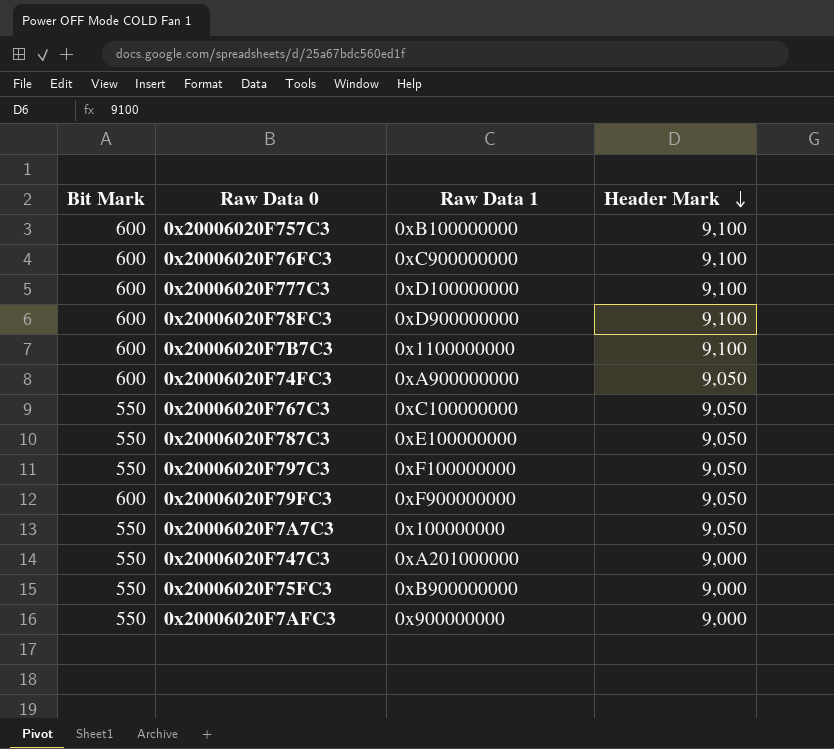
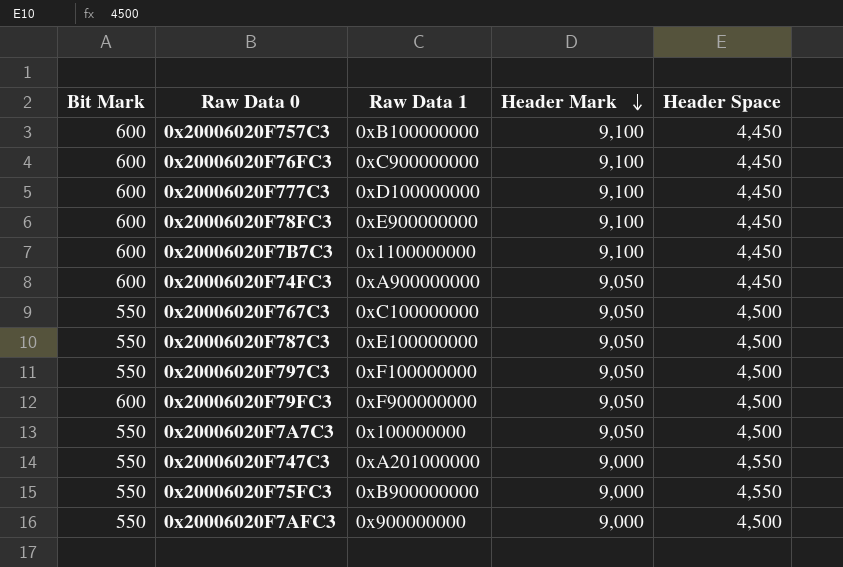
column Header Space | position: none -> 5
0x20006020F78FC3 | Raw Data 1: 0xD900000000 -> 0xE900000000

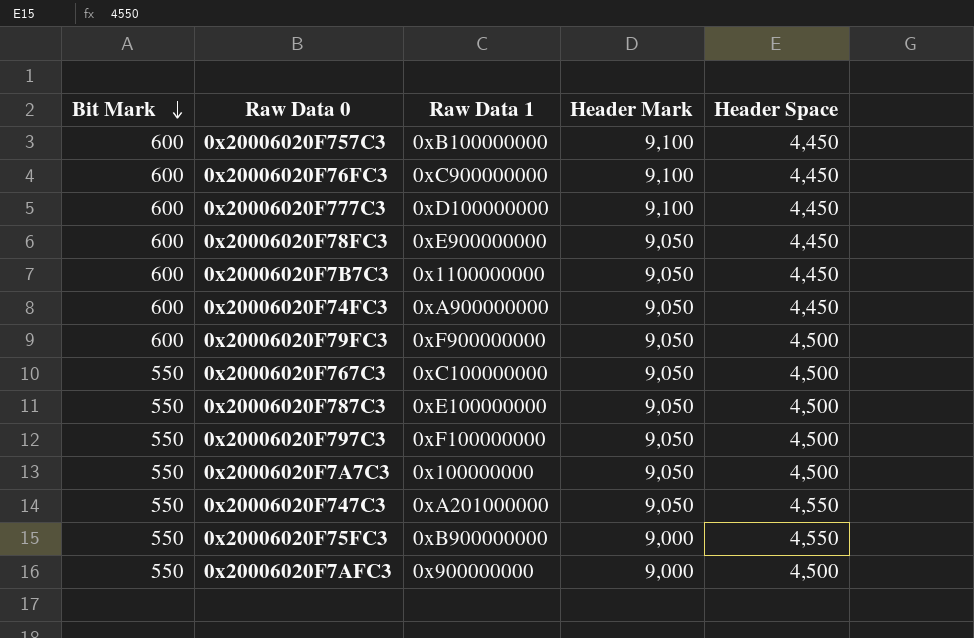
row order: Header Mark descending -> Bit Mark descending
0x20006020F78FC3 | Header Mark: 9,100 -> 9,050
0x20006020F7B7C3 | Header Mark: 9,100 -> 9,050
0x20006020F747C3 | Header Mark: 9,000 -> 9,050

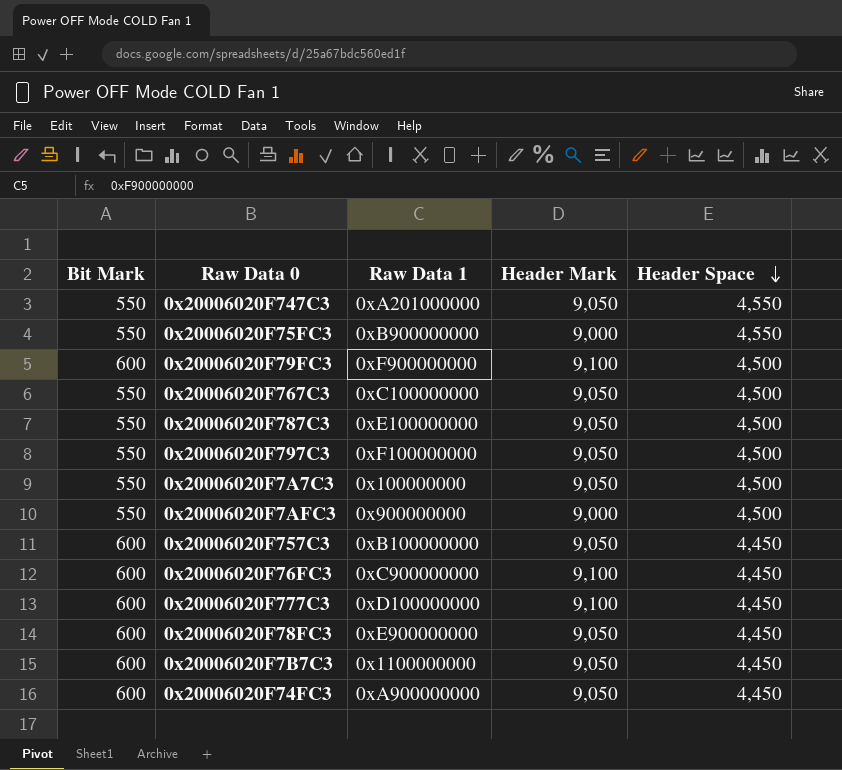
row order: Bit Mark descending -> Header Space descending
0x20006020F79FC3 | Header Mark: 9,050 -> 9,100
0x20006020F757C3 | Header Mark: 9,100 -> 9,050

